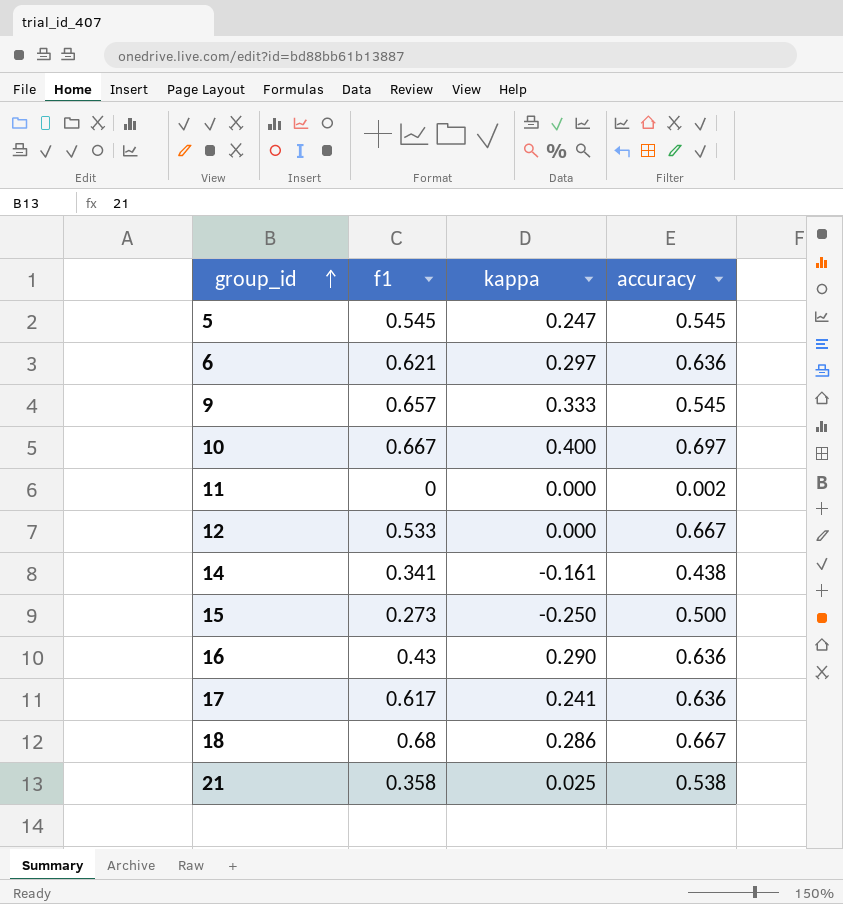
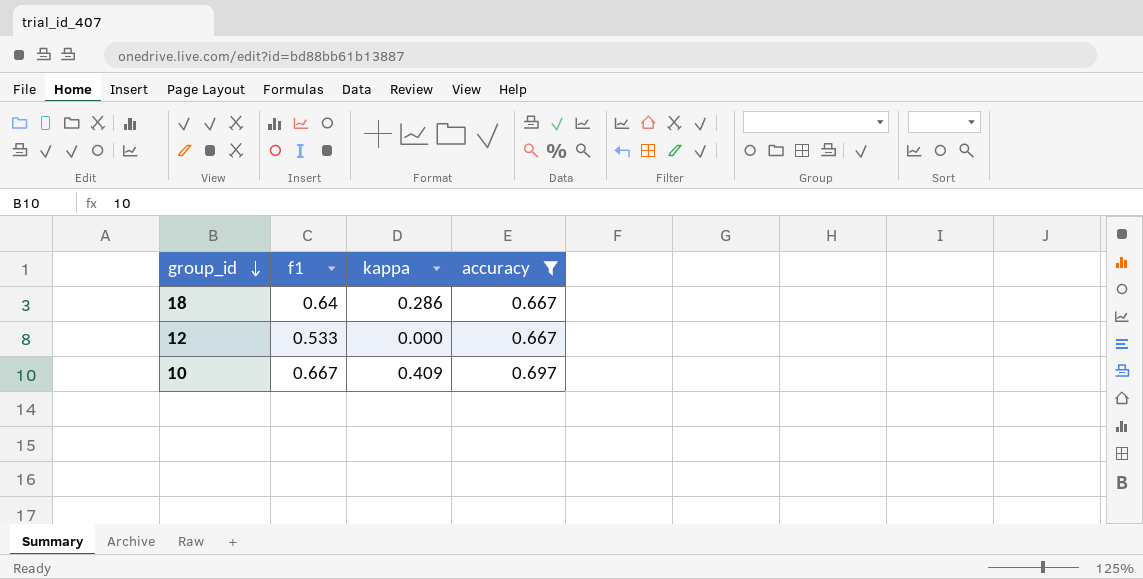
filter: none -> accuracy >= 0.667
row order: group_id ascending -> group_id descending
18 | f1: 0.68 -> 0.64
10 | kappa: 0.400 -> 0.409

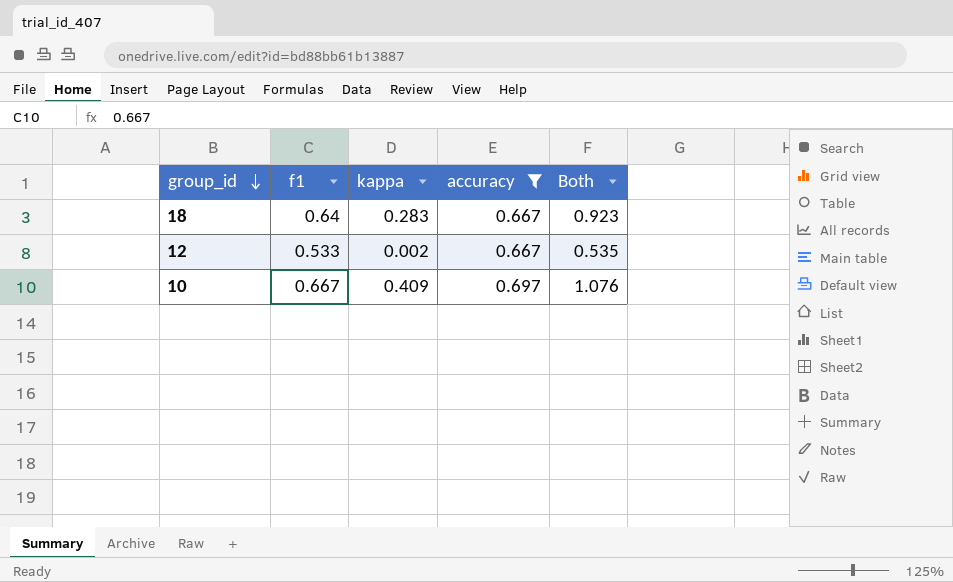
column Both | formula: none -> [f1] + [kappa]
18 | kappa: 0.286 -> 0.283
12 | kappa: 0.000 -> 0.002

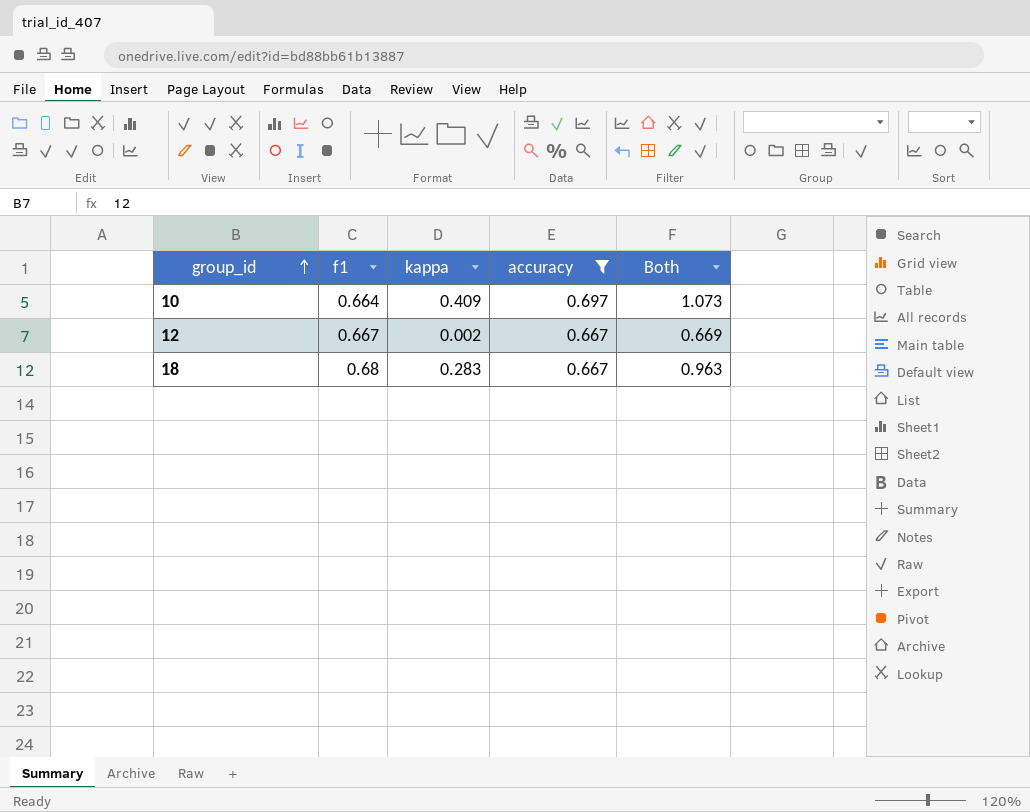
row order: group_id descending -> group_id ascending
10 | f1: 0.667 -> 0.664
10 | Both: 1.076 -> 1.073
12 | f1: 0.533 -> 0.667
12 | Both: 0.535 -> 0.669
18 | f1: 0.64 -> 0.68
18 | Both: 0.923 -> 0.963

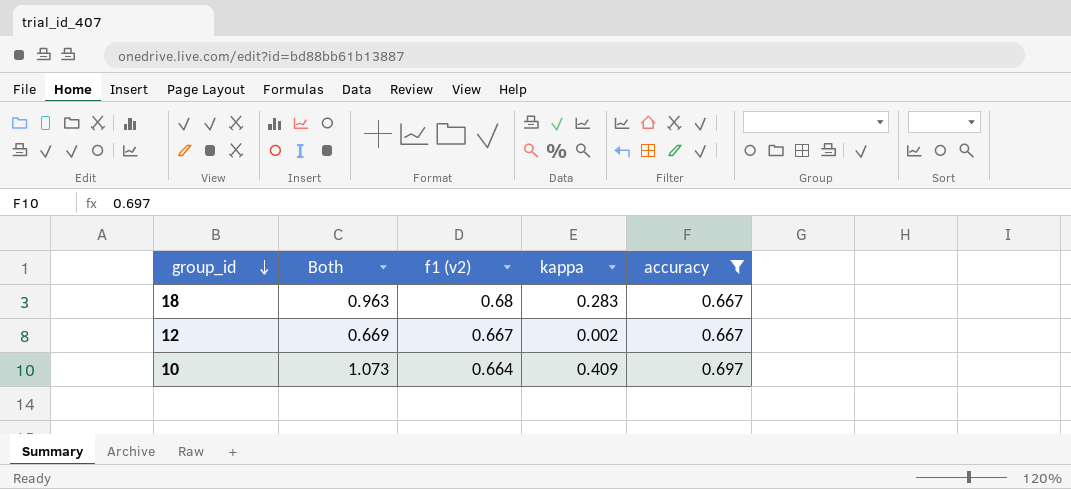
row order: group_id ascending -> group_id descending
column Both | position: 5 -> 2
column name: f1 -> f1 (v2)

